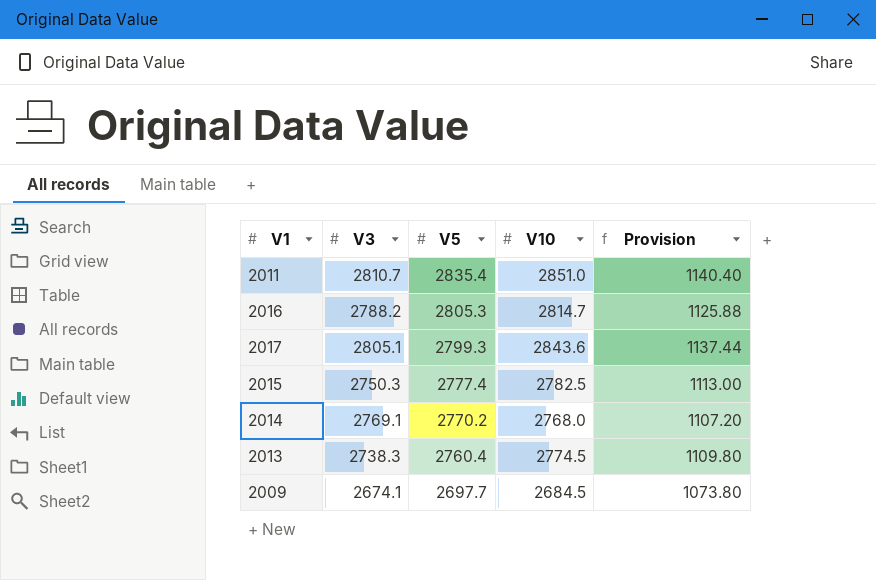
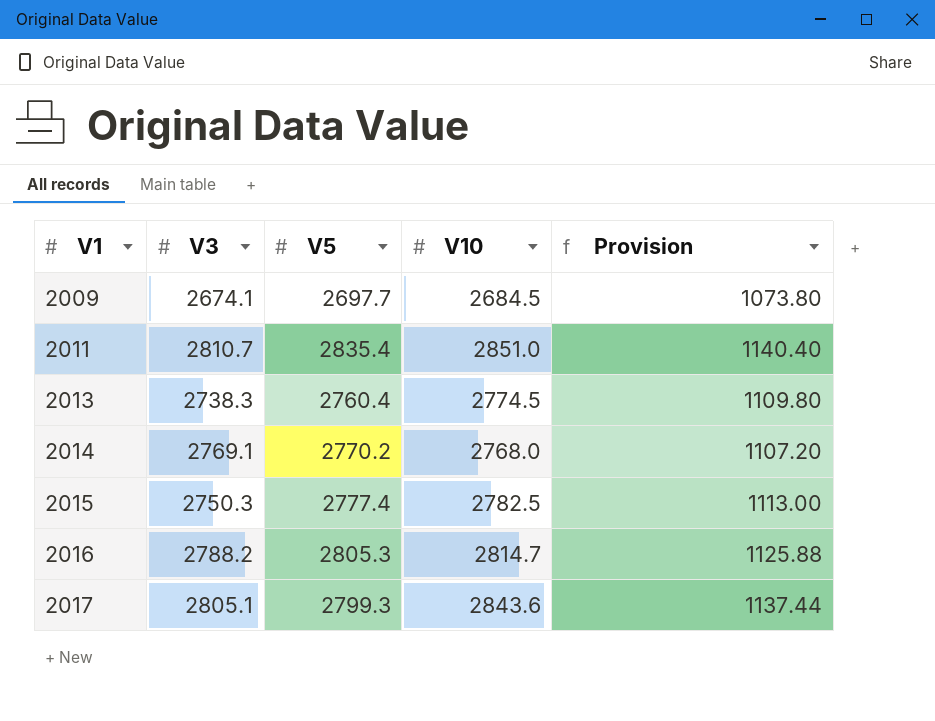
row order: V5 descending -> V1 ascending

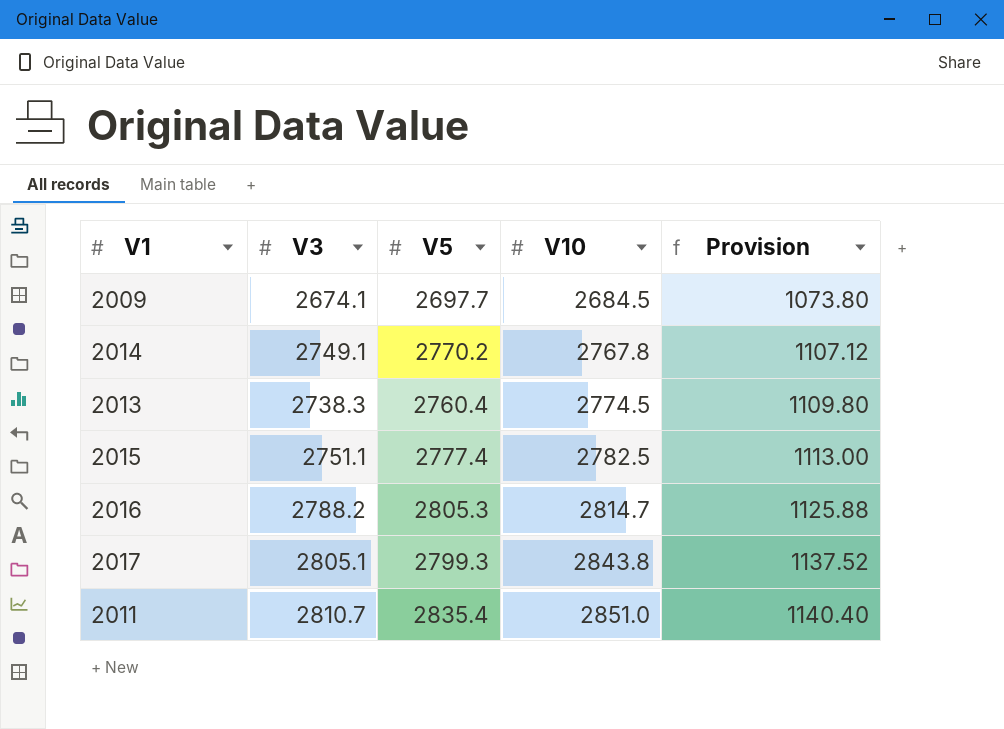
row order: V1 ascending -> V10 ascending
2014 | V3: 2769.1 -> 2749.1
2014 | V10: 2768.0 -> 2767.8
2014 | Provision: 1107.20 -> 1107.12
2015 | V3: 2750.3 -> 2751.1
2017 | V10: 2843.6 -> 2843.8
2017 | Provision: 1137.44 -> 1137.52

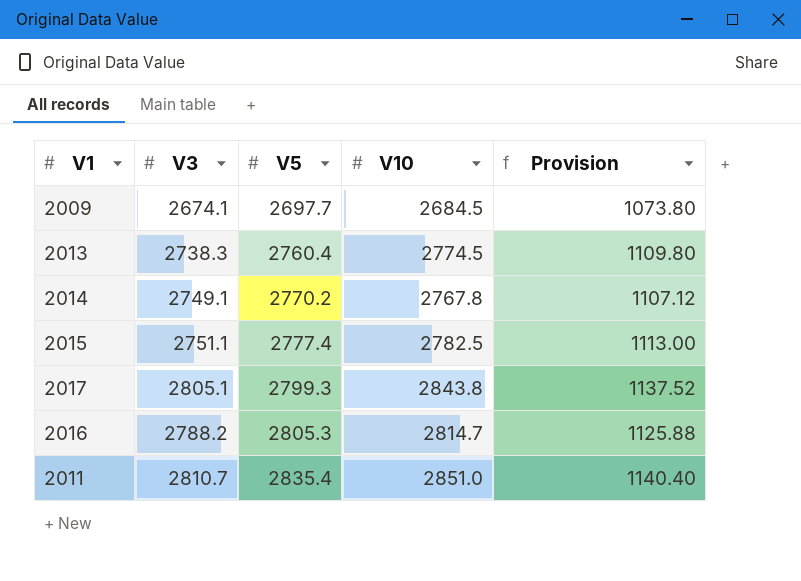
row order: V10 ascending -> V5 ascending

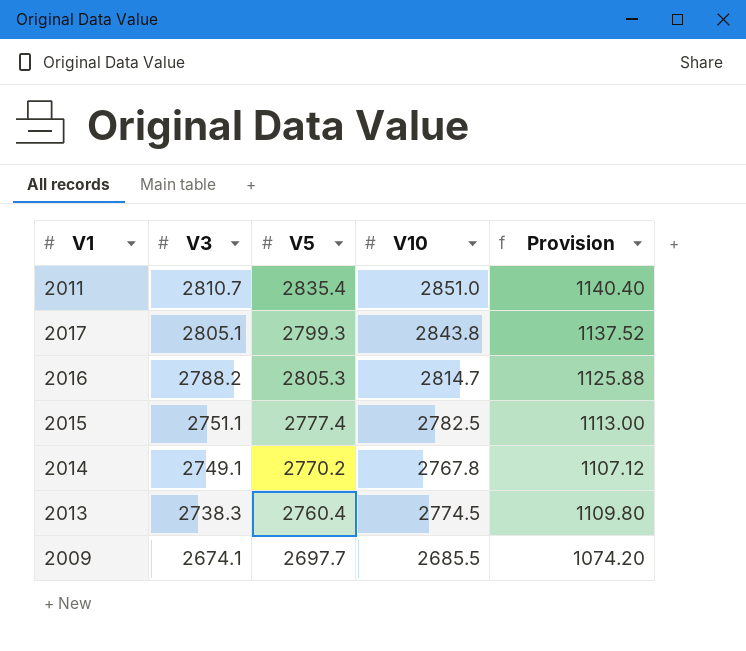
row order: V5 ascending -> V3 descending
2009 | V10: 2684.5 -> 2685.5
2009 | Provision: 1073.80 -> 1074.20

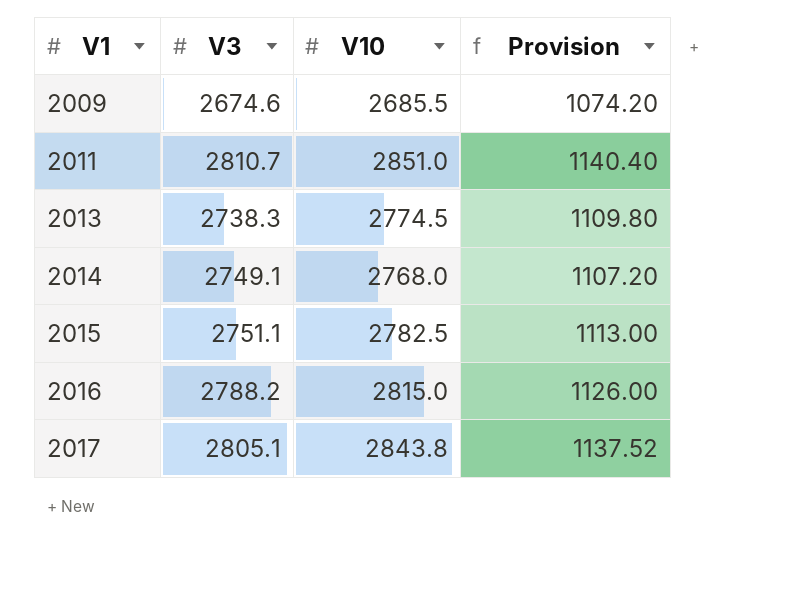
row order: V3 descending -> V1 ascending
column V5 | position: 3 -> none
2009 | V3: 2674.1 -> 2674.6
2014 | V10: 2767.8 -> 2768.0
2014 | Provision: 1107.12 -> 1107.20
2016 | V10: 2814.7 -> 2815.0
2016 | Provision: 1125.88 -> 1126.00

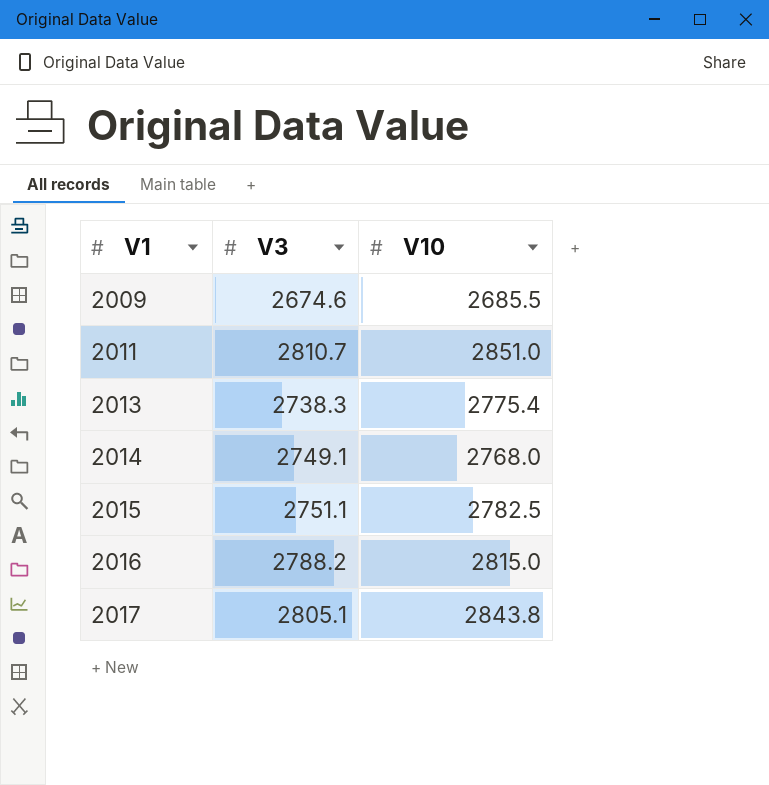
column Provision | formula: [V10] * 0.4 -> none
2013 | V10: 2774.5 -> 2775.4

